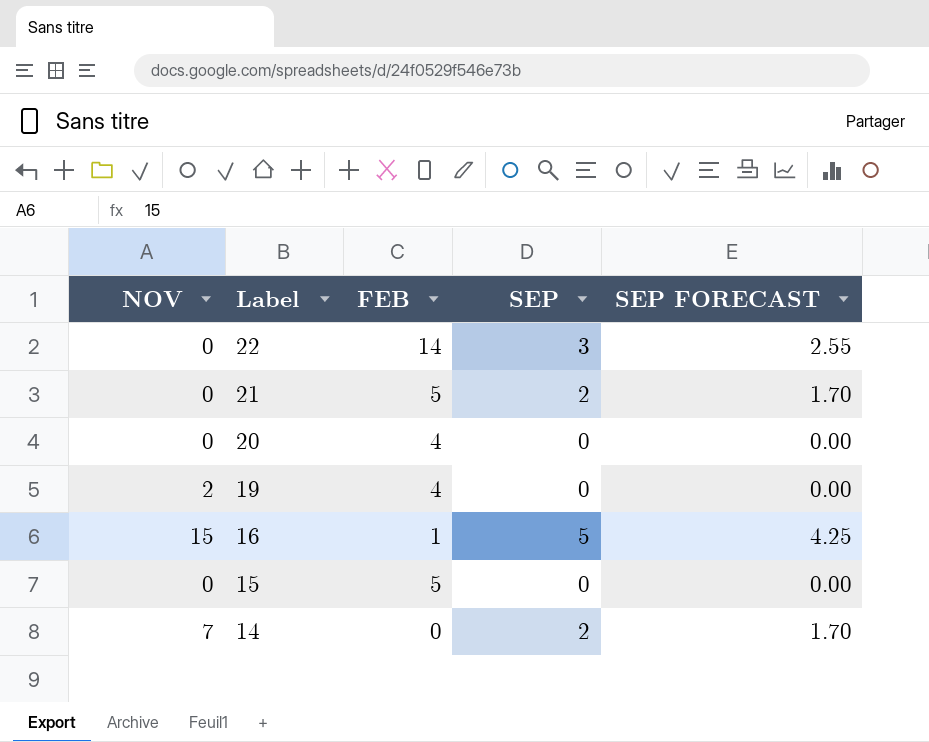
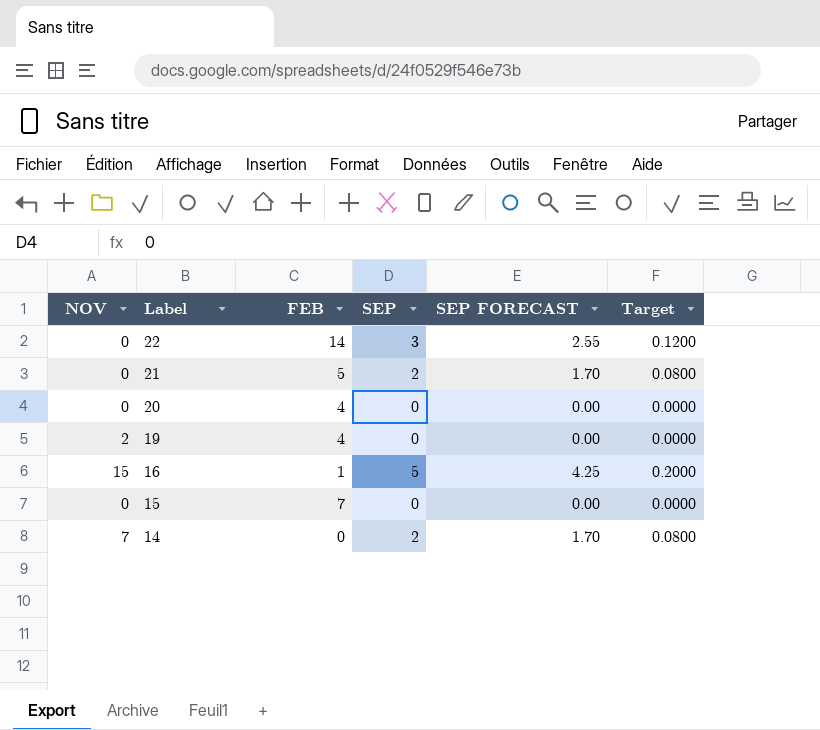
column Target | formula: none -> [SEP] * 0.04
15 | FEB: 5 -> 7

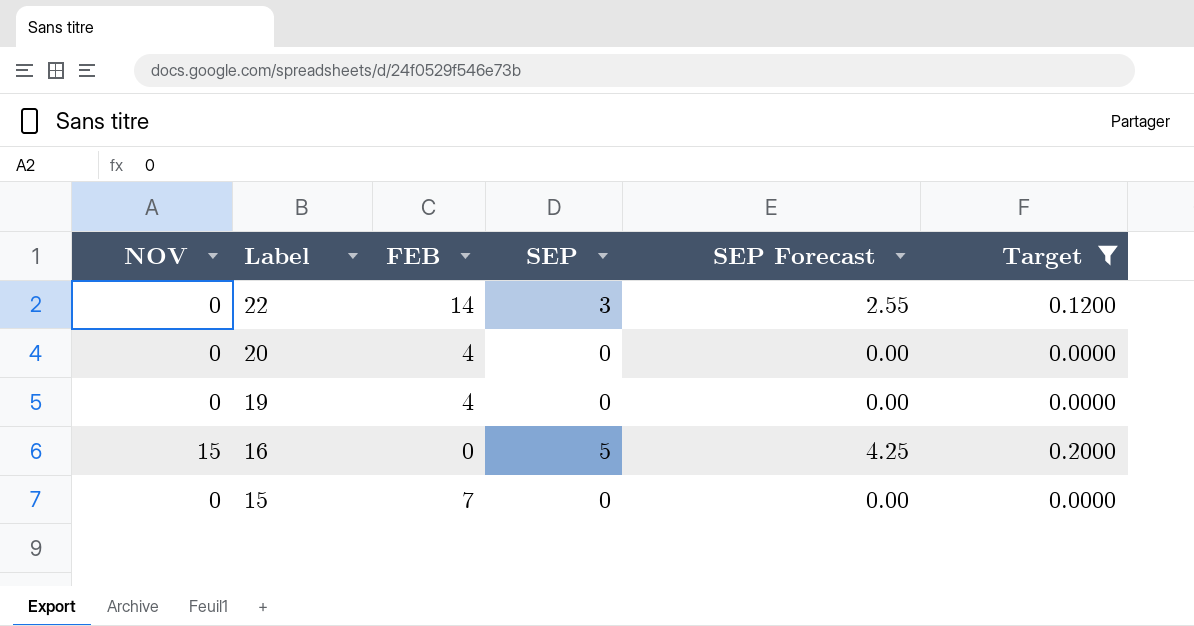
filter: none -> Target != 0.0800
column name: SEP FORECAST -> SEP Forecast
19 | NOV: 2 -> 0
16 | FEB: 1 -> 0

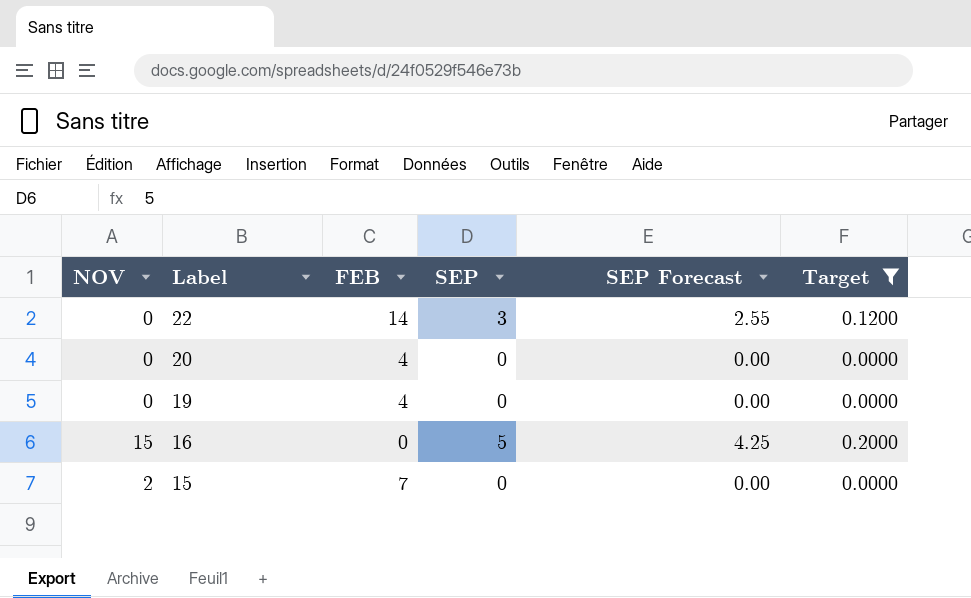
15 | NOV: 0 -> 2

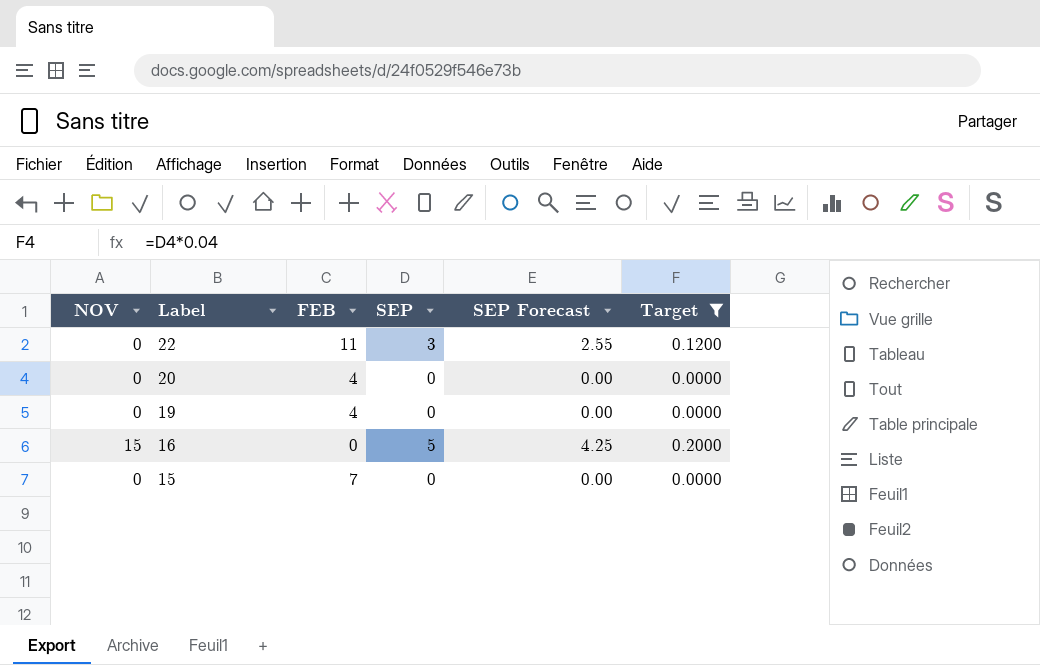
22 | FEB: 14 -> 11
15 | NOV: 2 -> 0

